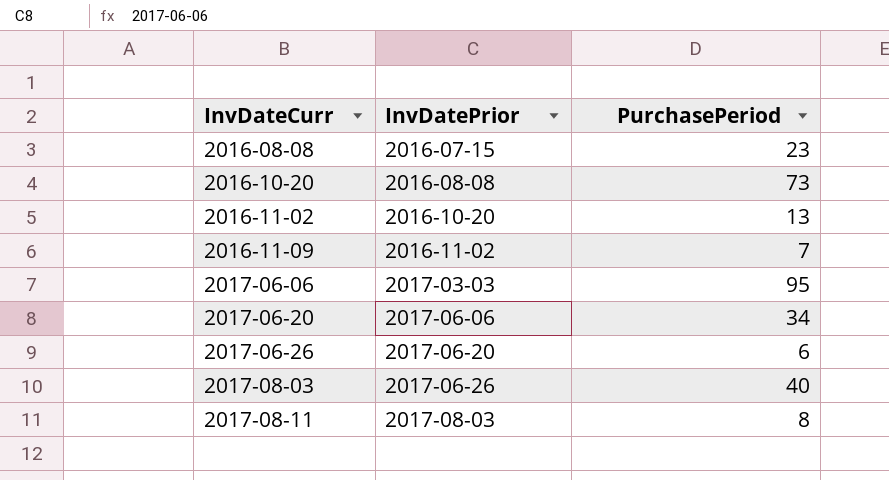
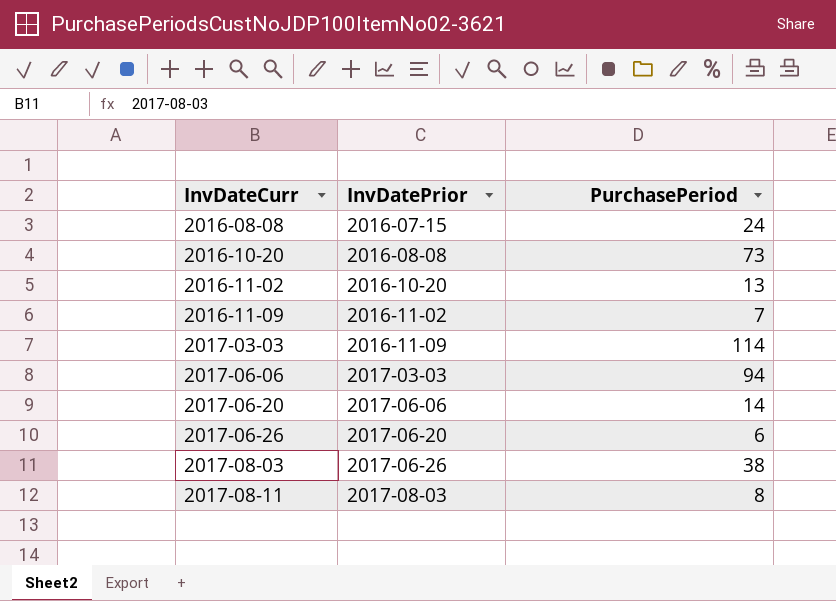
2016-08-08 | PurchasePeriod: 23 -> 24
row 2017-03-03: none -> 2016-11-09 | 114
2017-06-06 | PurchasePeriod: 95 -> 94
2017-06-20 | PurchasePeriod: 34 -> 14
2017-08-03 | PurchasePeriod: 40 -> 38

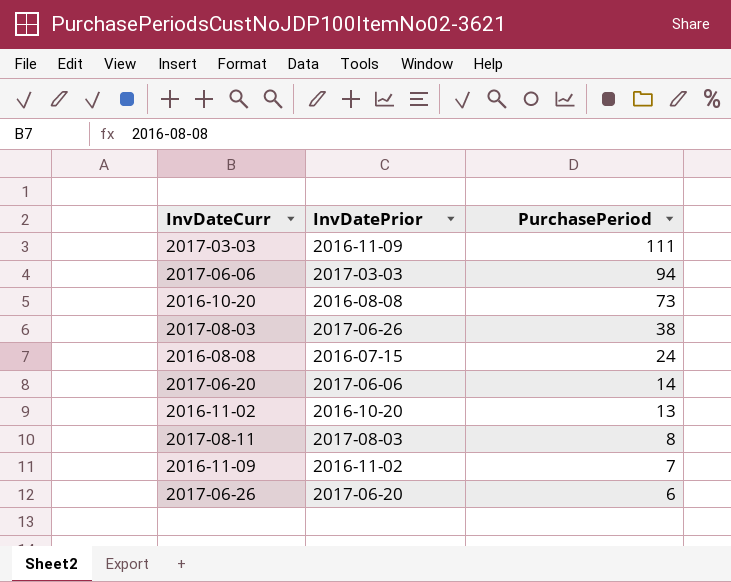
row order: InvDateCurr ascending -> PurchasePeriod descending
2017-03-03 | PurchasePeriod: 114 -> 111

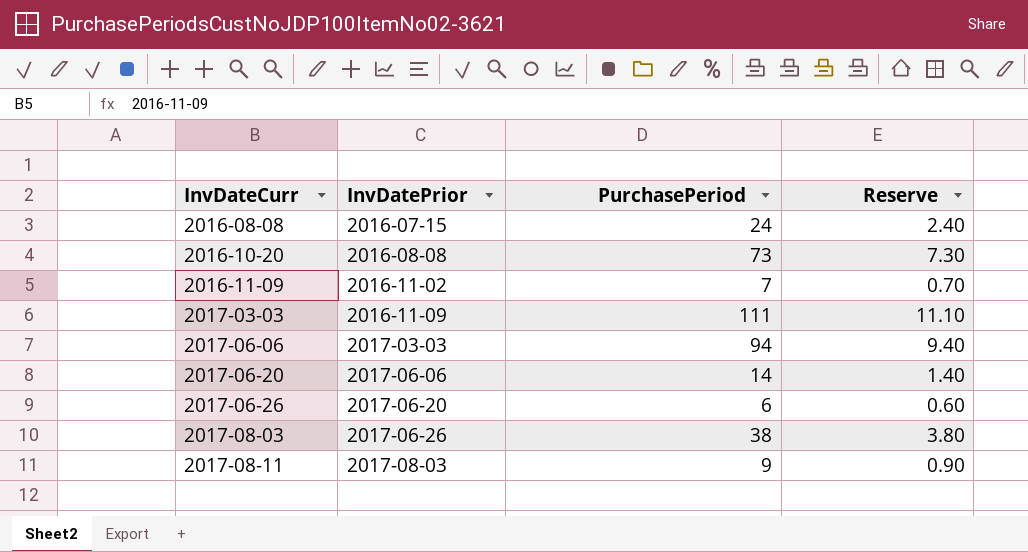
row order: PurchasePeriod descending -> InvDateCurr ascending
column Reserve | formula: none -> [PurchasePeriod] * 0.1
row 2016-11-02: 2016-10-20 | 13 -> none
2017-08-11 | PurchasePeriod: 8 -> 9

